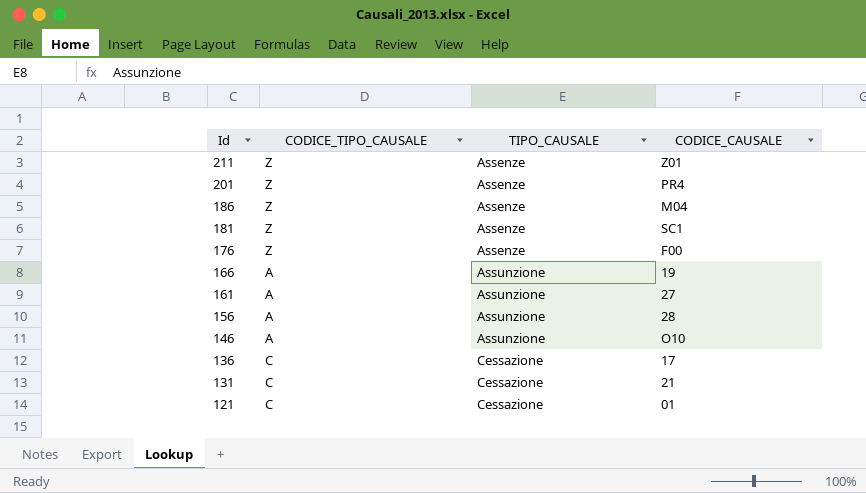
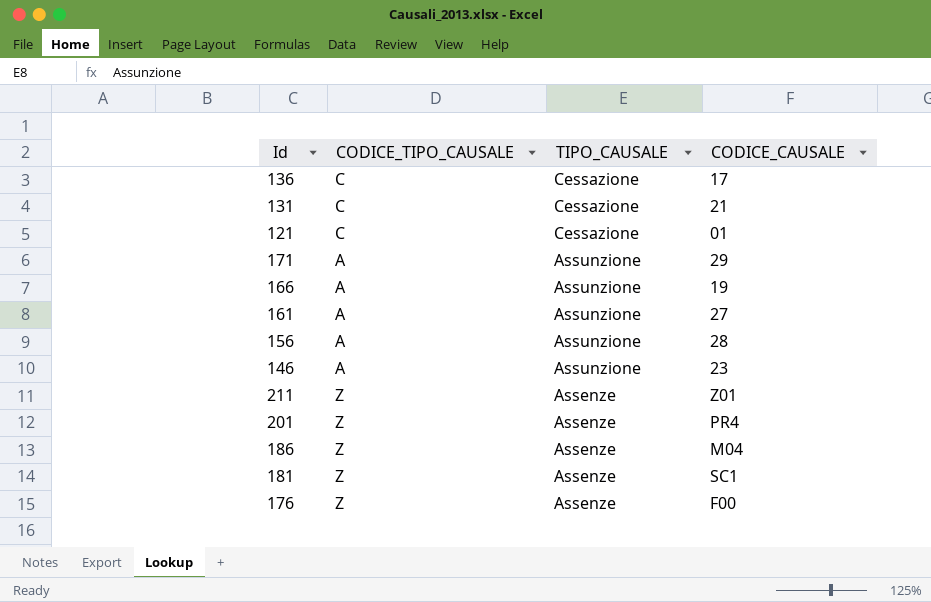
row order: Id descending -> TIPO_CAUSALE descending
row 171: none -> A | Assunzione | 29
146 | CODICE_CAUSALE: O10 -> 23

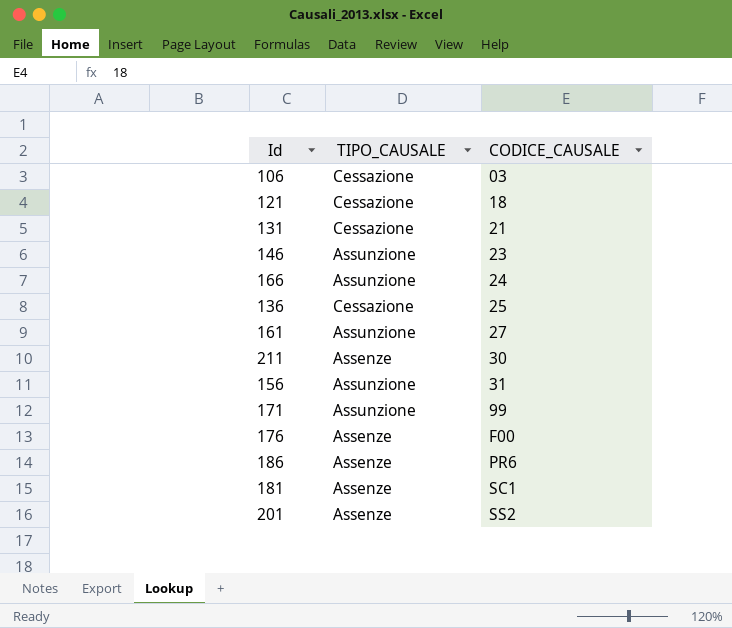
row order: TIPO_CAUSALE descending -> CODICE_CAUSALE ascending
column CODICE_TIPO_CAUSALE | position: 2 -> none
row 106: none -> Cessazione | 03
121 | CODICE_CAUSALE: 01 -> 18
166 | CODICE_CAUSALE: 19 -> 24
136 | CODICE_CAUSALE: 17 -> 25
211 | CODICE_CAUSALE: Z01 -> 30
156 | CODICE_CAUSALE: 28 -> 31
171 | CODICE_CAUSALE: 29 -> 99
186 | CODICE_CAUSALE: M04 -> PR6
201 | CODICE_CAUSALE: PR4 -> SS2

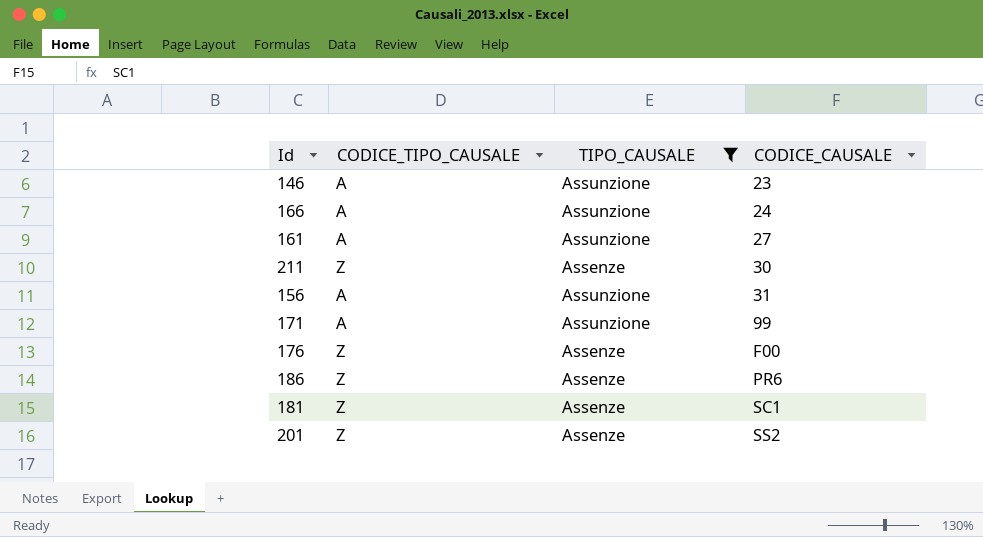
filter: none -> TIPO_CAUSALE != Cessazione
column CODICE_TIPO_CAUSALE | position: none -> 2

